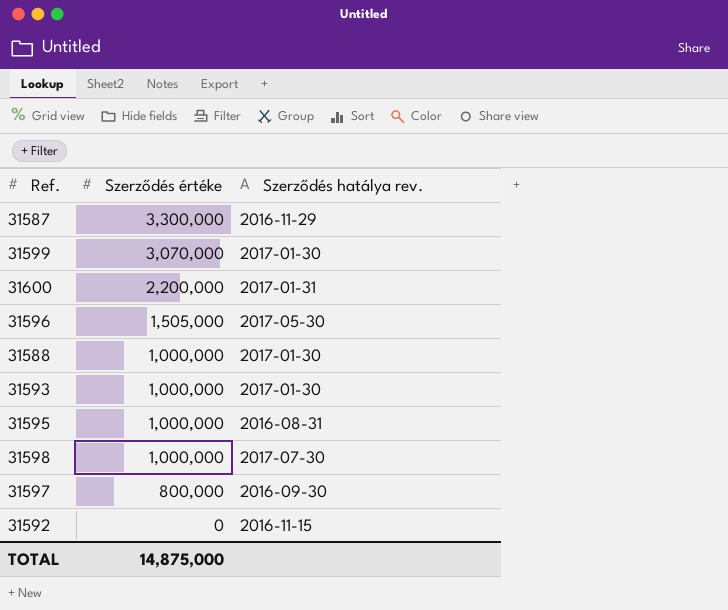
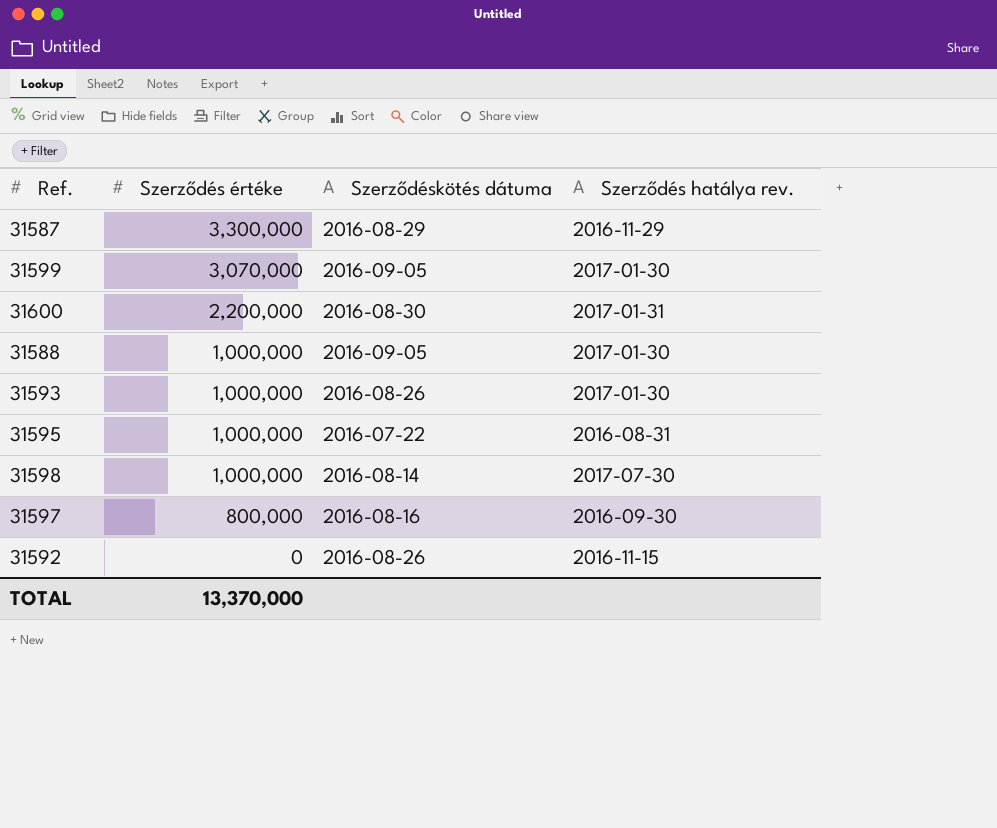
column Szerződéskötés dátuma | position: none -> 3
row 31596: 1,505,000 | 2017-05-30 -> none
TOTAL | Szerződés értéke: 14,875,000 -> 13,370,000

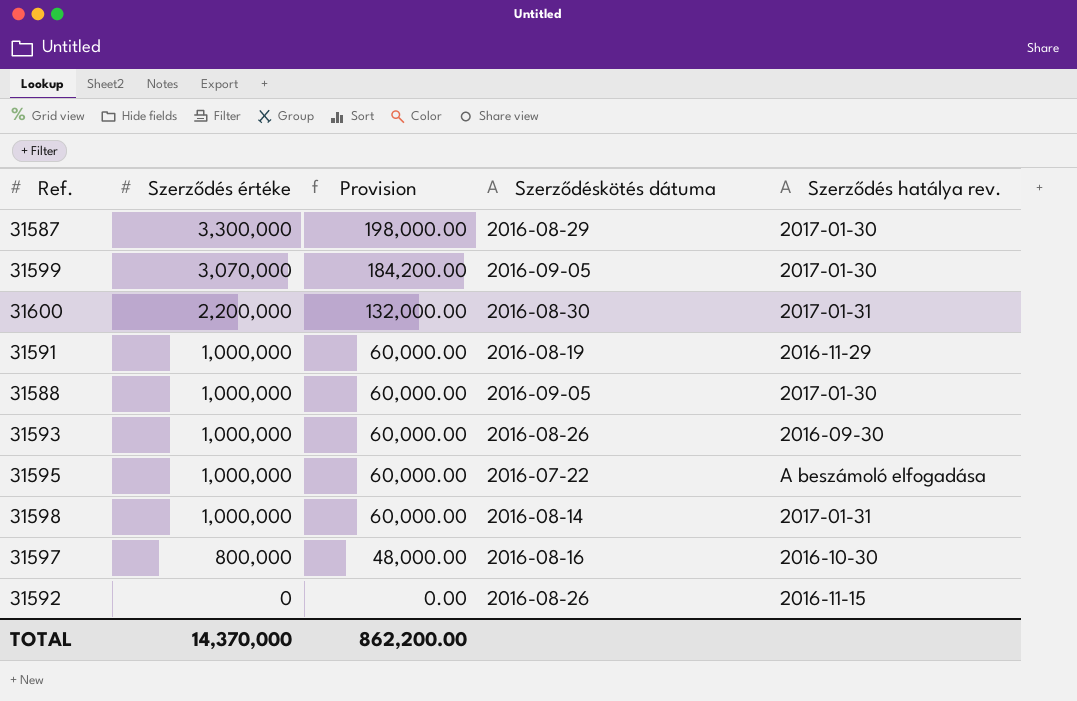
column Provision | formula: none -> [Szerződés értéke] * 0.06
31587 | Szerződés hatálya rev.: 2016-11-29 -> 2017-01-30
row 31591: none -> 1,000,000 | 60,000.00 | 2016-08-19 | 2016-11-29
31593 | Szerződés hatálya rev.: 2017-01-30 -> 2016-09-30
31595 | Szerződés hatálya rev.: 2016-08-31 -> A beszámoló elfogadása
31598 | Szerződés hatálya rev.: 2017-07-30 -> 2017-01-31
31597 | Szerződés hatálya rev.: 2016-09-30 -> 2016-10-30
TOTAL | Szerződés értéke: 13,370,000 -> 14,370,000

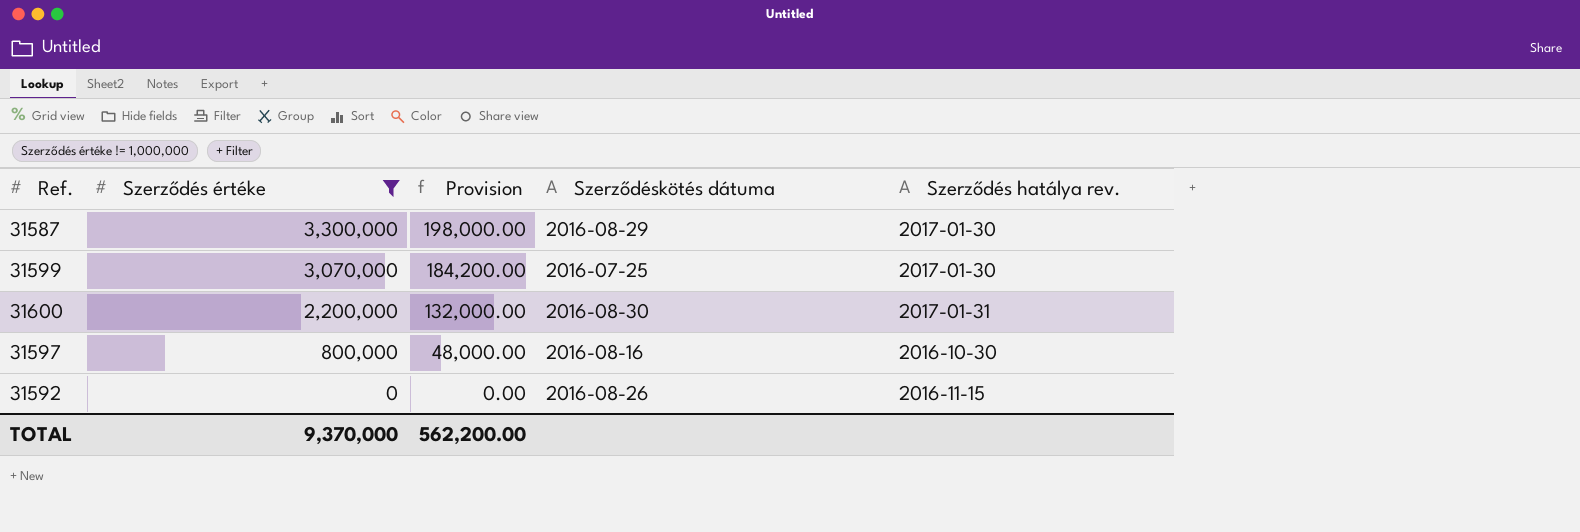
filter: none -> Szerződés értéke != 1,000,000
31599 | Szerződéskötés dátuma: 2016-09-05 -> 2016-07-25
TOTAL | Szerződés értéke: 14,370,000 -> 9,370,000
TOTAL | Provision: 862,200.00 -> 562,200.00

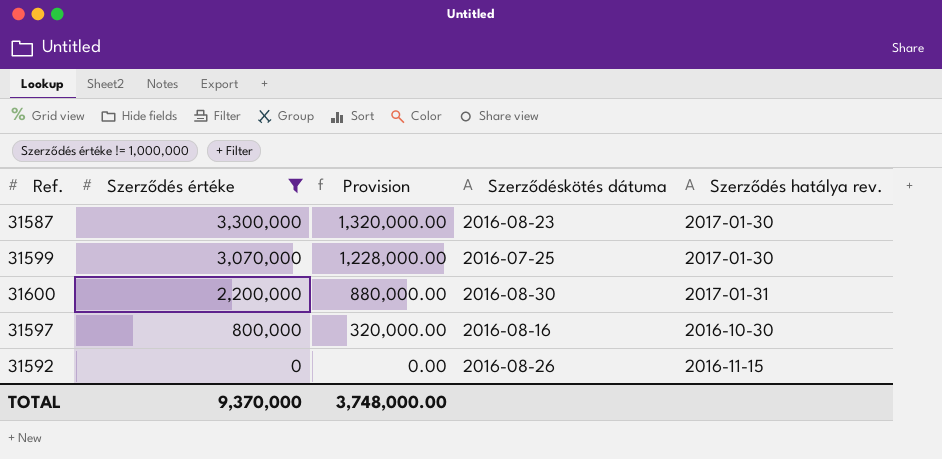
column Provision | formula: [Szerződés értéke] * 0.06 -> [Szerződés értéke] * 0.4
31587 | Szerződéskötés dátuma: 2016-08-29 -> 2016-08-23
TOTAL | Provision: 562,200.00 -> 3,748,000.00

